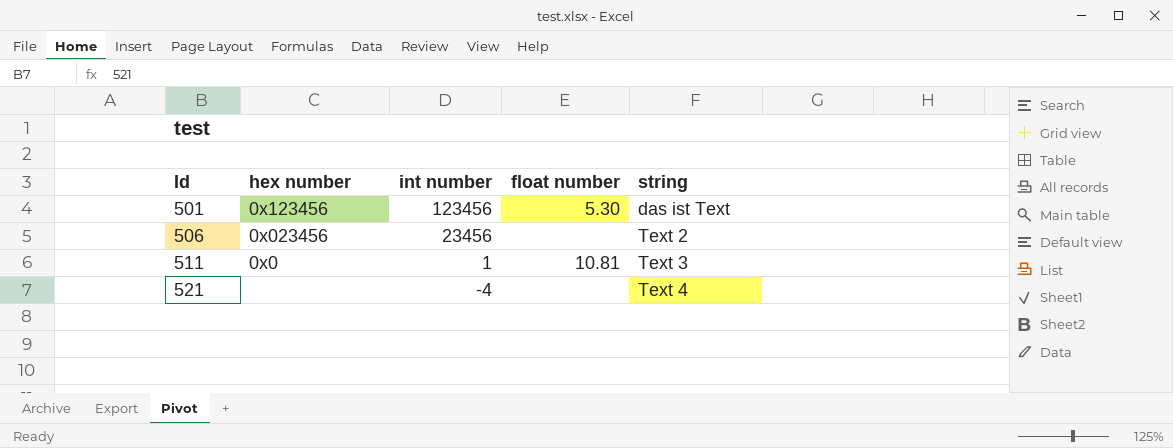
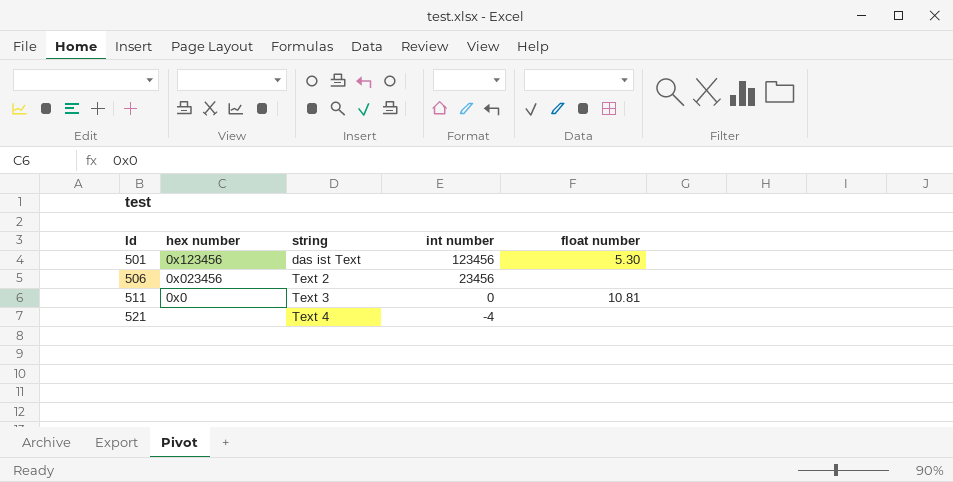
column string | position: 5 -> 3
511 | int number: 1 -> 0

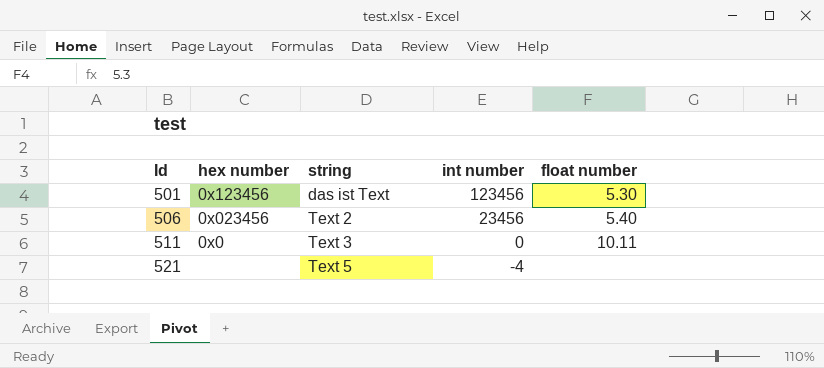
506 | float number: none -> 5.40
511 | float number: 10.81 -> 10.11
521 | string: Text 4 -> Text 5

